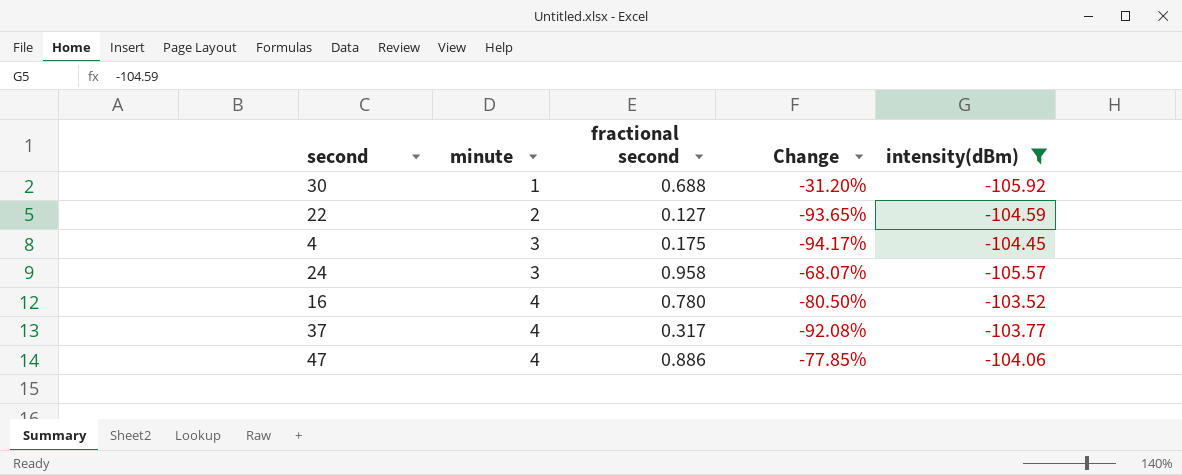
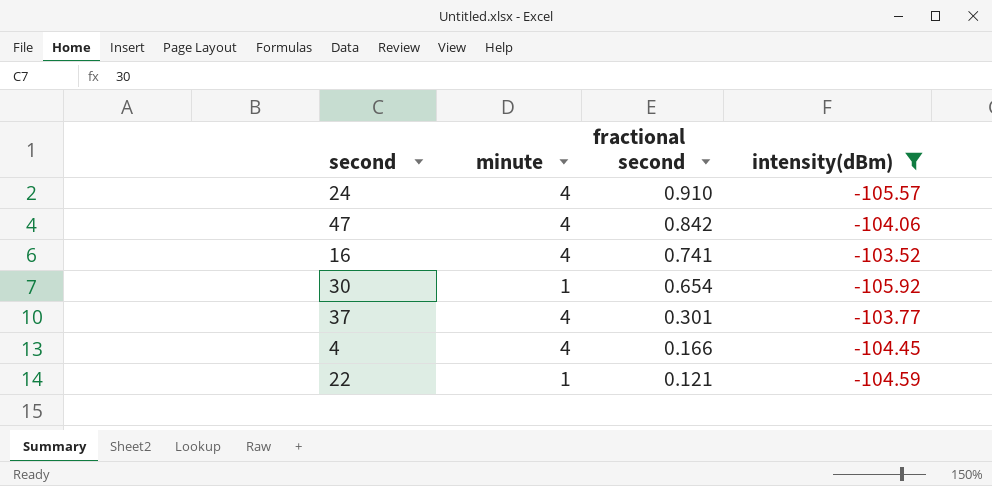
row order: minute ascending -> fractional second descending
column Change | formula: ([fractional second] - [minute]) / [minute] -> none
24 | minute: 3 -> 4
24 | fractional second: 0.958 -> 0.910
47 | fractional second: 0.886 -> 0.842
16 | fractional second: 0.780 -> 0.741
30 | fractional second: 0.688 -> 0.654
37 | fractional second: 0.317 -> 0.301
4 | minute: 3 -> 4
4 | fractional second: 0.175 -> 0.166
22 | minute: 2 -> 1
22 | fractional second: 0.127 -> 0.121

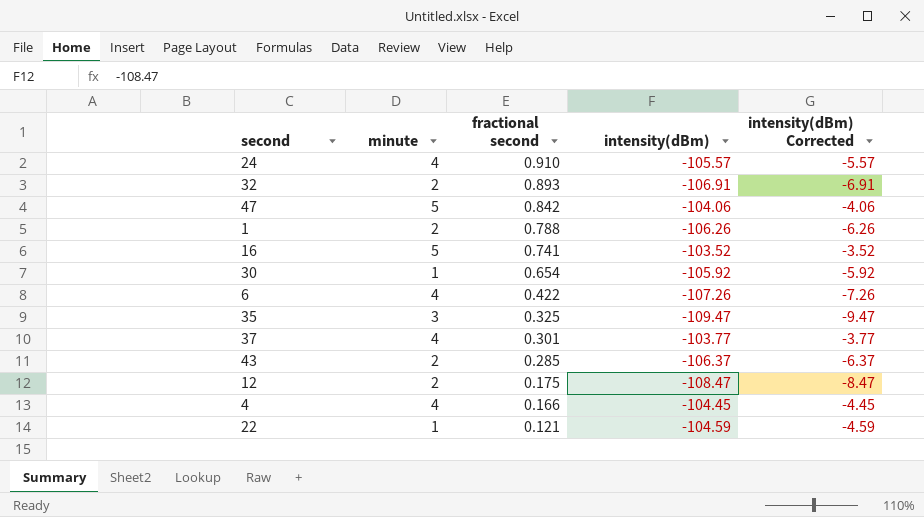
filter: intensity(dBm) >= -105.92 -> none
column intensity(dBm) Corrected | formula: none -> [intensity(dBm)] + 100
47 | minute: 4 -> 5
16 | minute: 4 -> 5

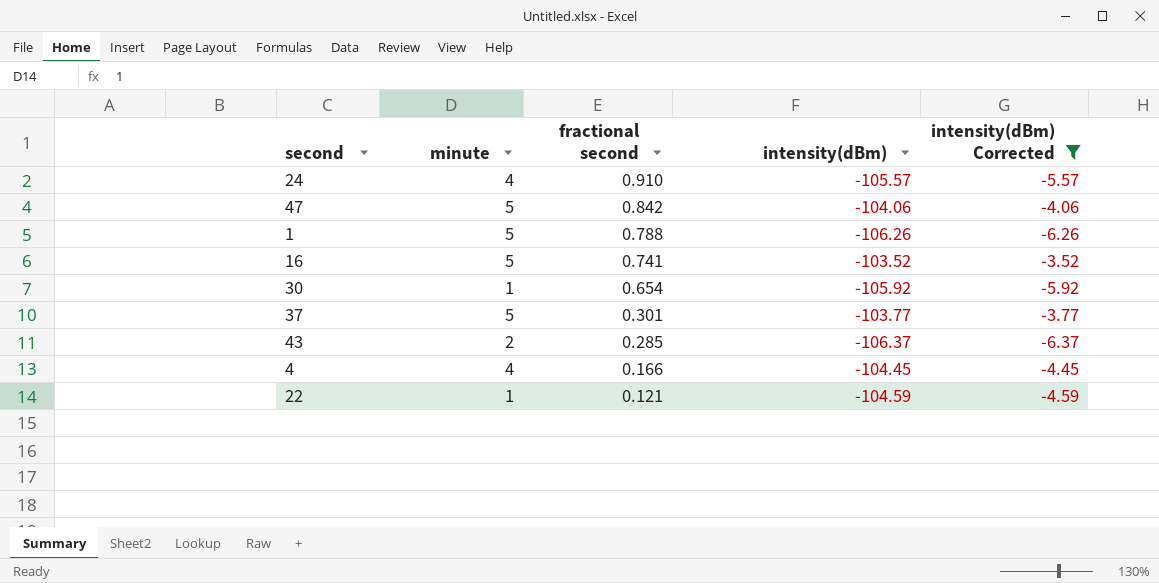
filter: none -> intensity(dBm) Corrected >= -6.37
1 | minute: 2 -> 5
37 | minute: 4 -> 5

